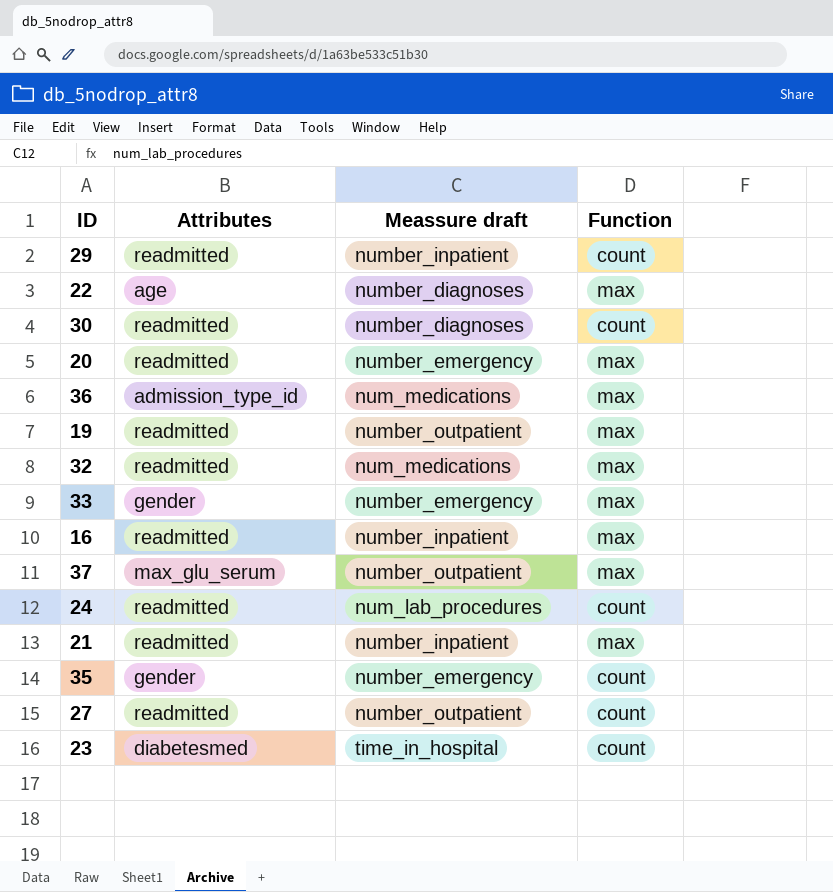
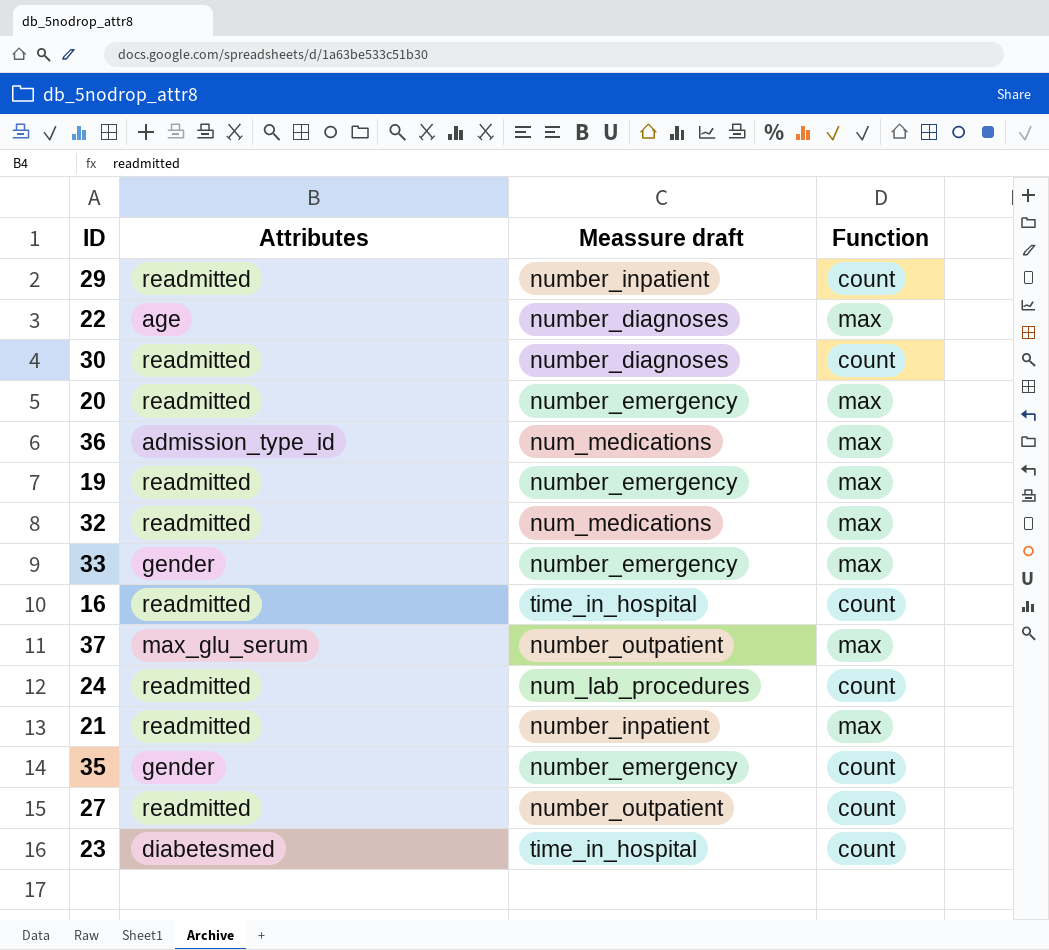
19 | Meassure draft: number_outpatient -> number_emergency
16 | Meassure draft: number_inpatient -> time_in_hospital
16 | Function: max -> count

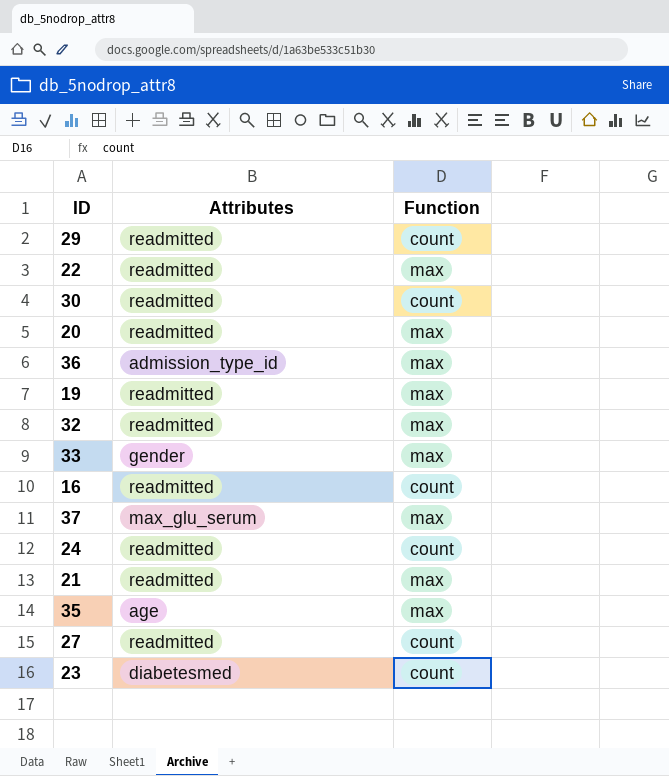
column Meassure draft | position: 3 -> none
22 | Attributes: age -> readmitted
35 | Attributes: gender -> age
35 | Function: count -> max

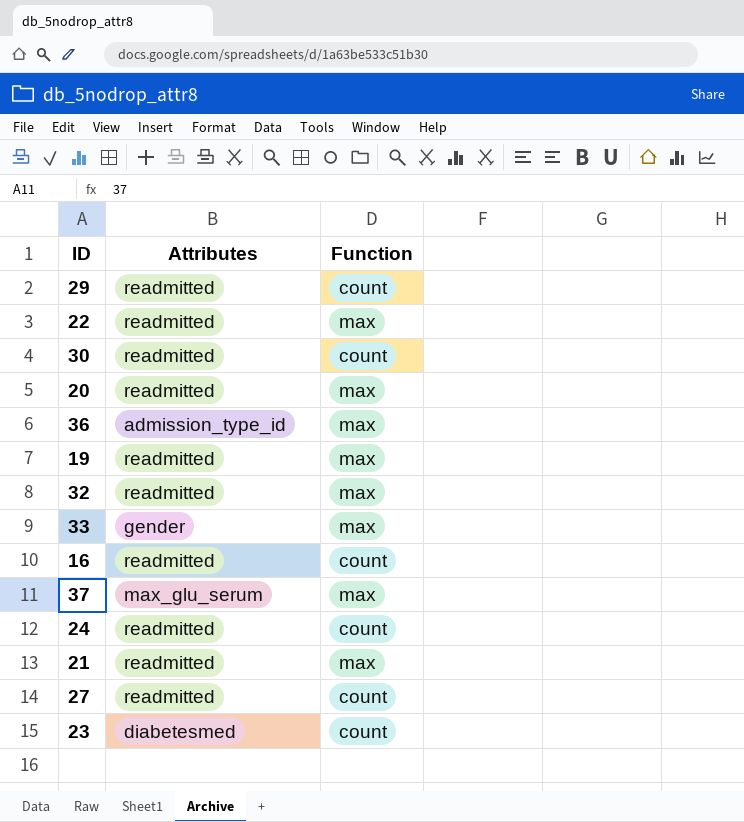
row 35: age | max -> none

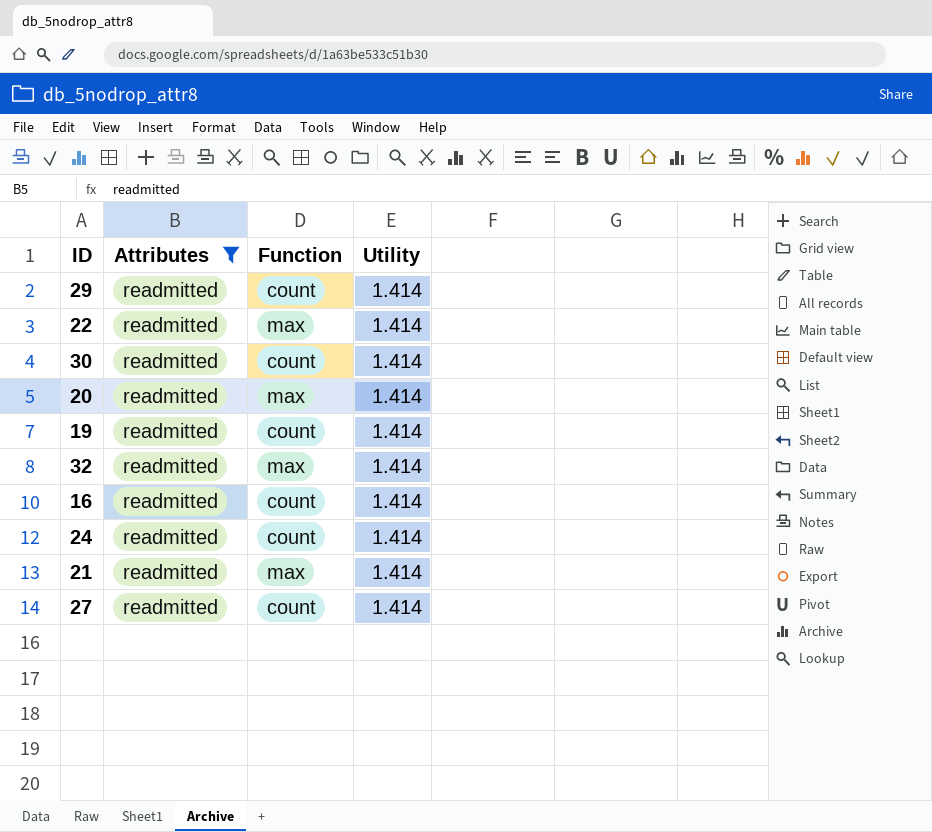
filter: none -> Attributes = readmitted
column Utility | position: none -> 4
19 | Function: max -> count

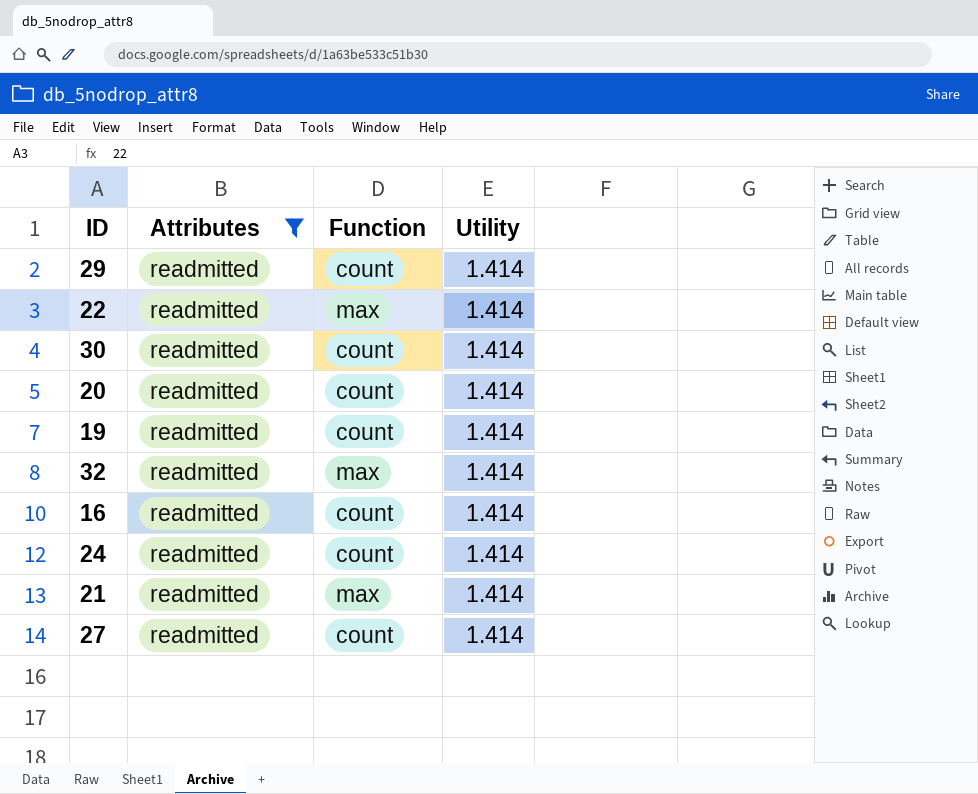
20 | Function: max -> count

